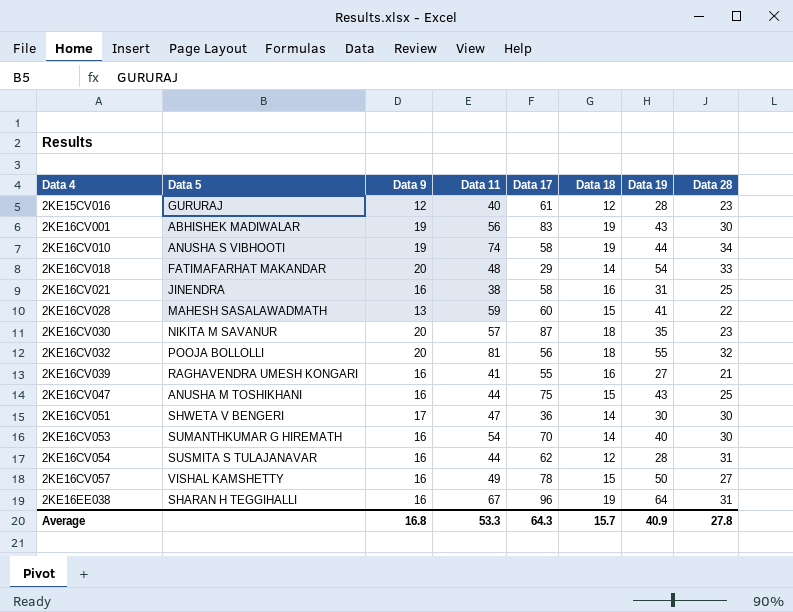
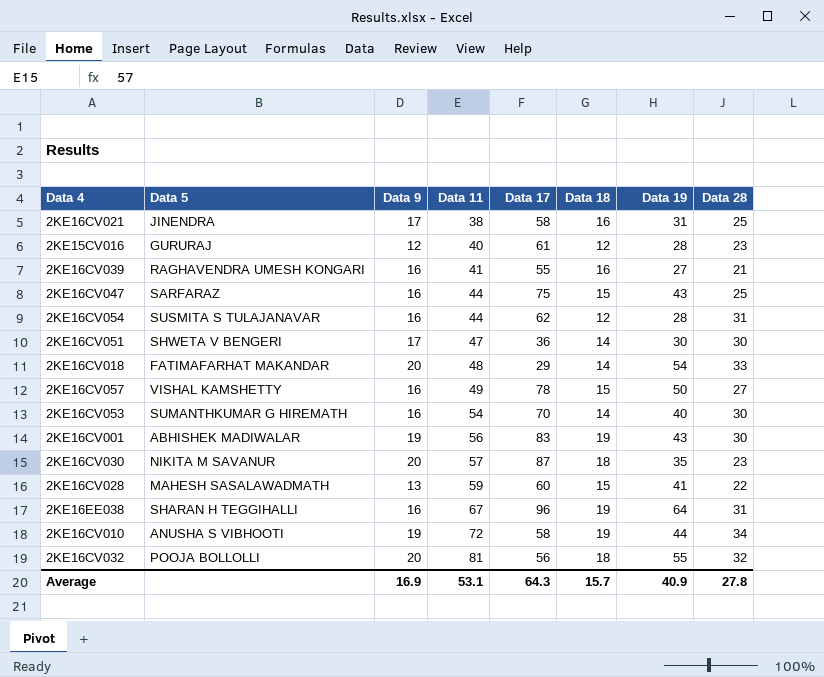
row order: Data 4 ascending -> Data 11 ascending
2KE16CV021 | Data 9: 16 -> 17
2KE16CV047 | Data 5: ANUSHA M TOSHIKHANI -> SARFARAZ
2KE16CV010 | Data 11: 74 -> 72
Average | Data 9: 16.8 -> 16.9
Average | Data 11: 53.3 -> 53.1

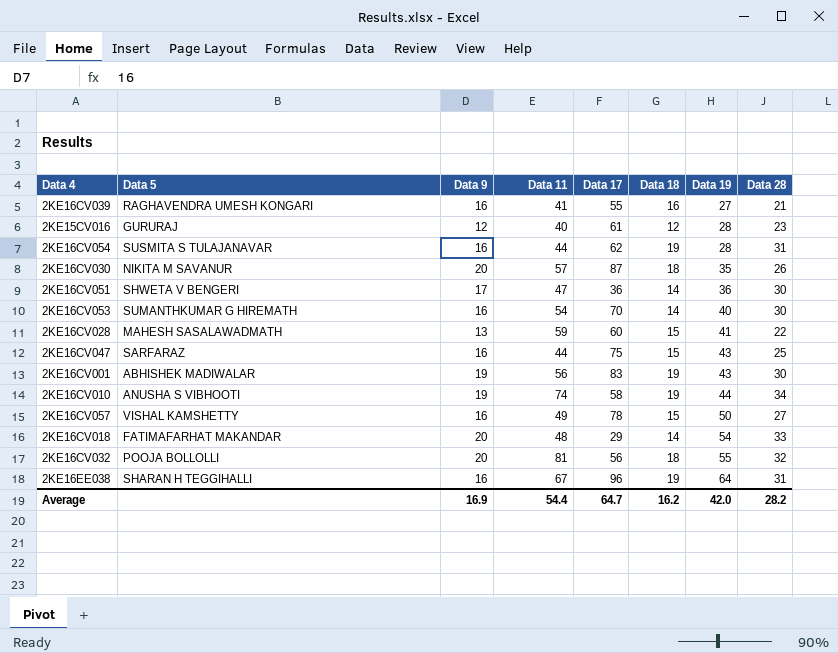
row order: Data 11 ascending -> Data 19 ascending
row 2KE16CV021: JINENDRA | 17 | 38 | 58 | 16 | 31 | 25 -> none
2KE16CV054 | Data 18: 12 -> 19
2KE16CV030 | Data 28: 23 -> 26
2KE16CV051 | Data 19: 30 -> 36
2KE16CV010 | Data 11: 72 -> 74
Average | Data 11: 53.1 -> 54.4
Average | Data 17: 64.3 -> 64.7
Average | Data 18: 15.7 -> 16.2
Average | Data 19: 40.9 -> 42.0
Average | Data 28: 27.8 -> 28.2

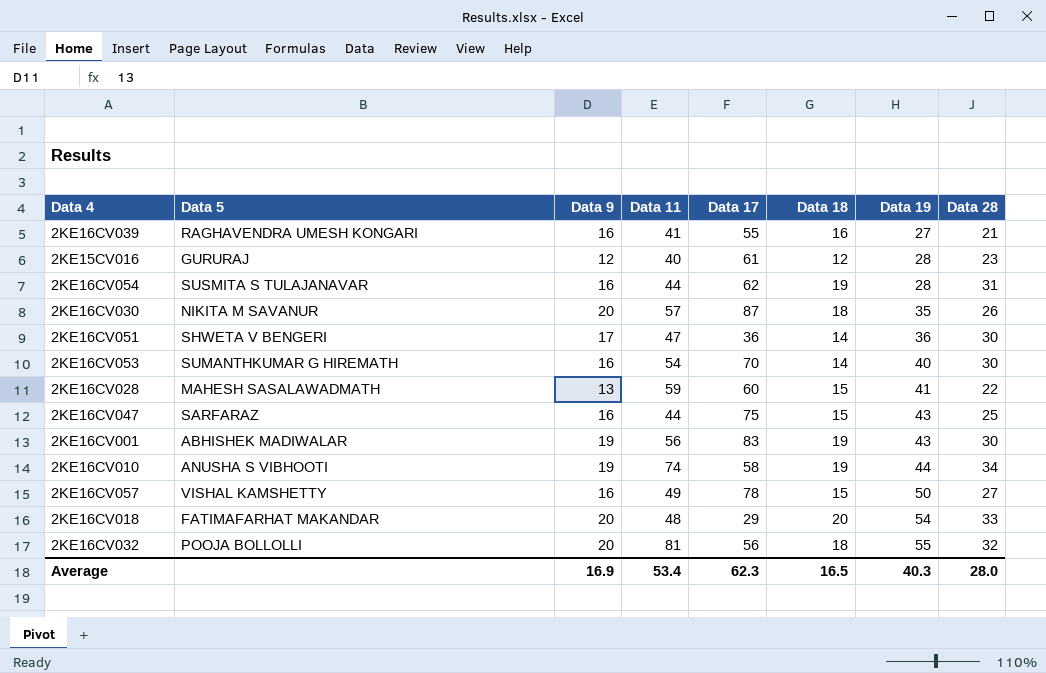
row 2KE16EE038: SHARAN H TEGGIHALLI | 16 | 67 | 96 | 19 | 64 | 31 -> none
2KE16CV018 | Data 18: 14 -> 20
Average | Data 11: 54.4 -> 53.4
Average | Data 17: 64.7 -> 62.3
Average | Data 18: 16.2 -> 16.5
Average | Data 19: 42.0 -> 40.3
Average | Data 28: 28.2 -> 28.0

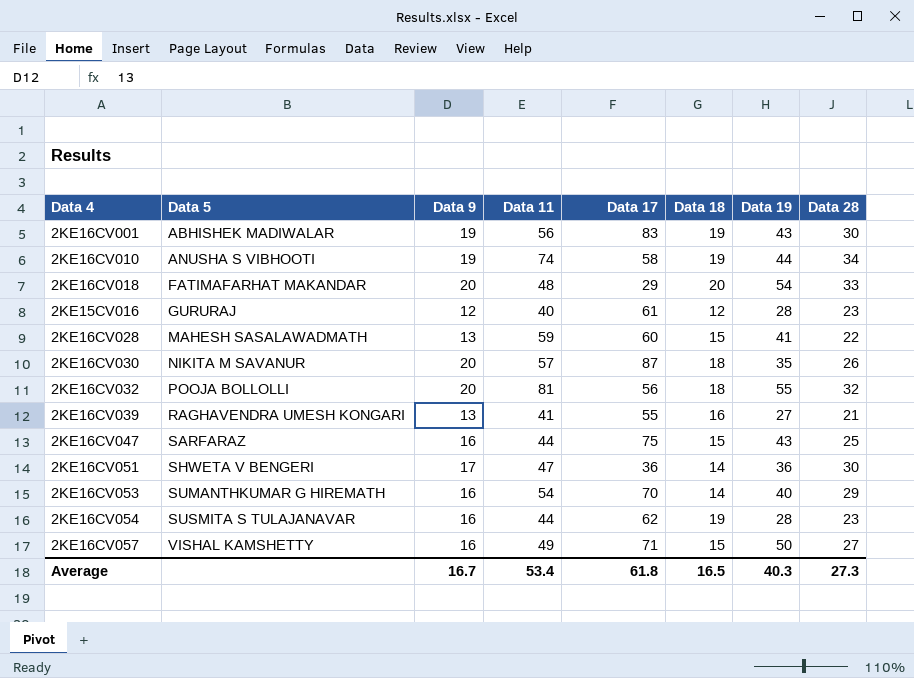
row order: Data 19 ascending -> Data 5 ascending
2KE16CV039 | Data 9: 16 -> 13
2KE16CV053 | Data 28: 30 -> 29
2KE16CV054 | Data 28: 31 -> 23
2KE16CV057 | Data 17: 78 -> 71
Average | Data 9: 16.9 -> 16.7
Average | Data 17: 62.3 -> 61.8
Average | Data 28: 28.0 -> 27.3

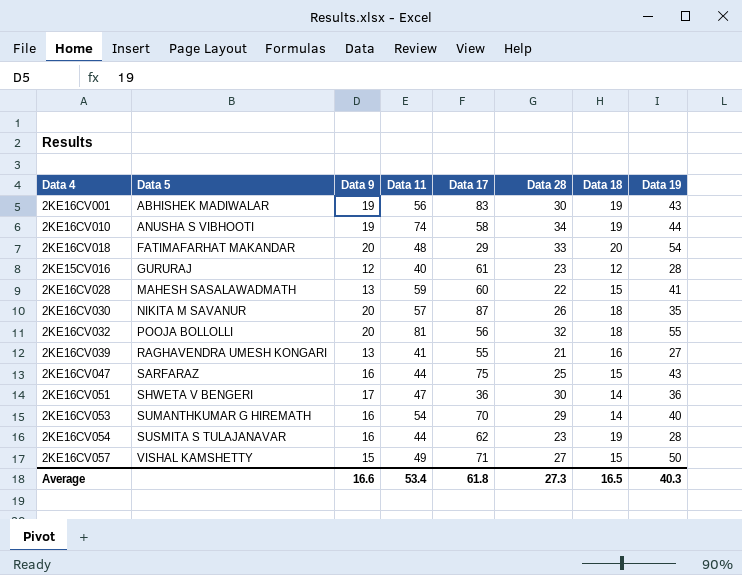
column Data 28 | position: 8 -> 6
2KE16CV057 | Data 9: 16 -> 15
Average | Data 9: 16.7 -> 16.6

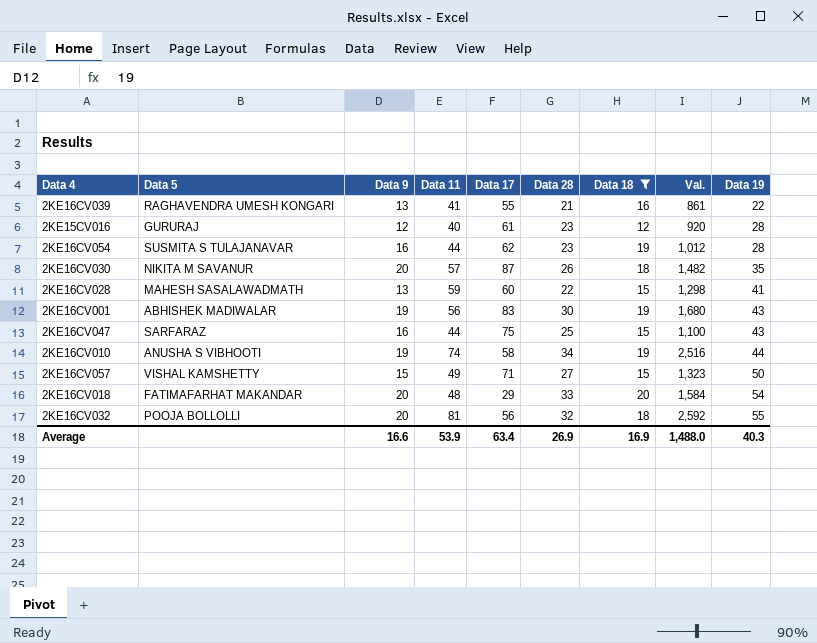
filter: none -> Data 18 != 14
row order: Data 5 ascending -> Data 19 ascending
column Val. | formula: none -> [Data 11] * [Data 28]
2KE16CV039 | Data 19: 27 -> 22
Average | Data 11: 53.4 -> 53.9
Average | Data 17: 61.8 -> 63.4
Average | Data 28: 27.3 -> 26.9
Average | Data 18: 16.5 -> 16.9

